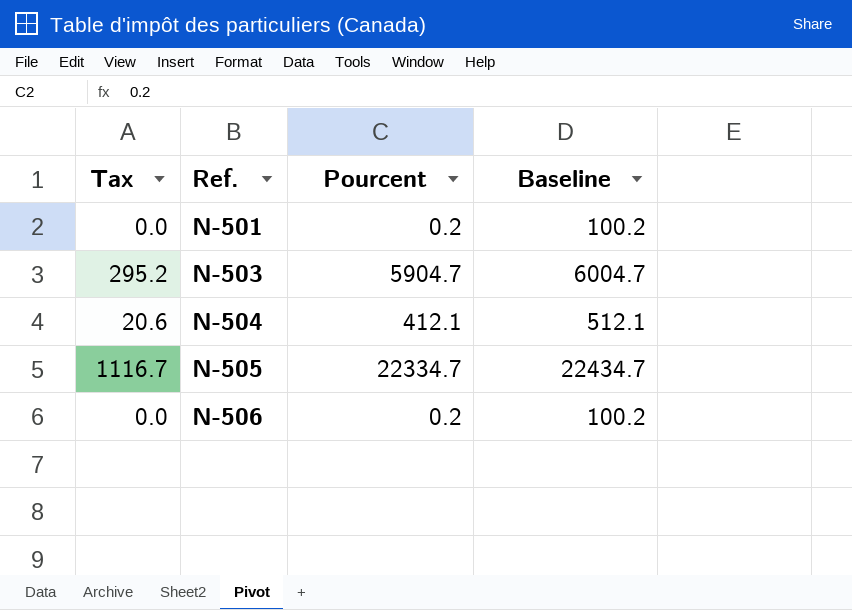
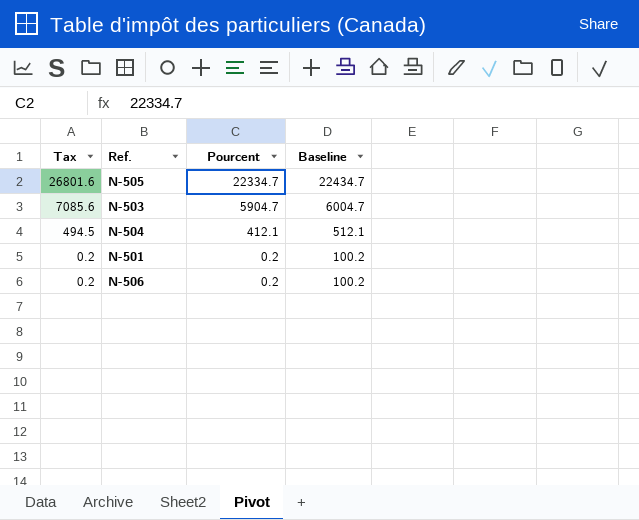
row order: Ref. ascending -> Tax descending
column Tax | formula: [Pourcent] * 0.05 -> [Pourcent] * 1.2

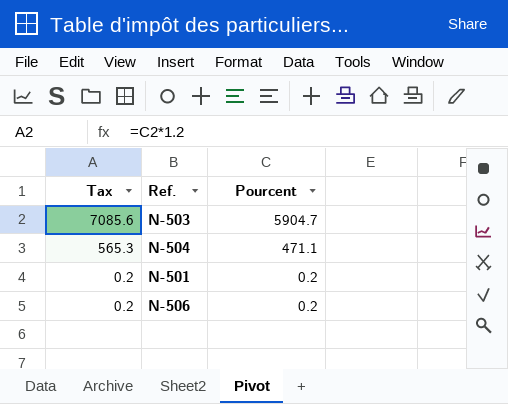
column Baseline | formula: [Pourcent] + 100 -> none
row N-505: 26801.6 | 22334.7 | 22434.7 -> none
N-504 | Tax: 494.5 -> 565.3
N-504 | Pourcent: 412.1 -> 471.1

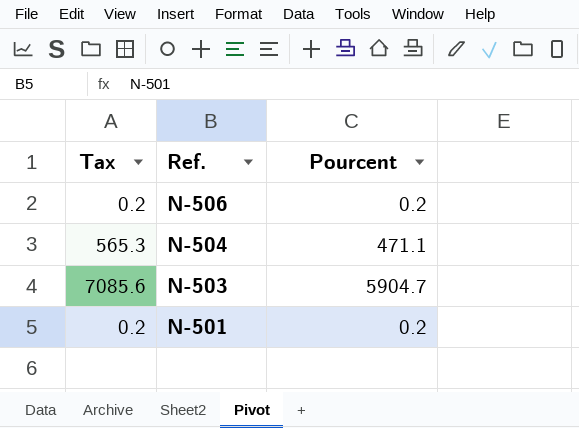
row order: Tax descending -> Ref. descending

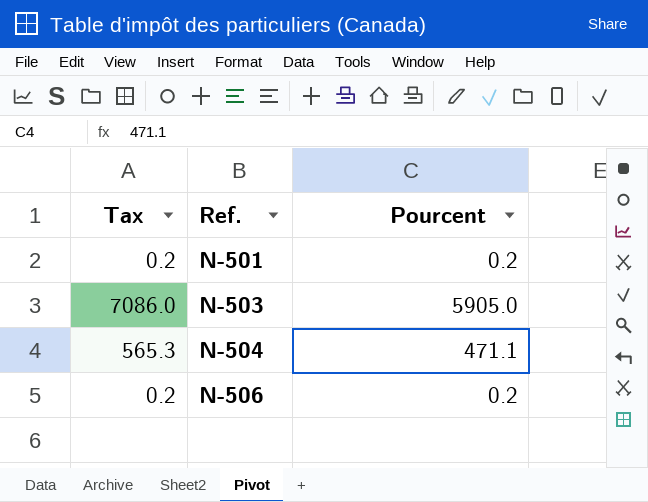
row order: Ref. descending -> Ref. ascending
N-503 | Tax: 7085.6 -> 7086.0
N-503 | Pourcent: 5904.7 -> 5905.0

